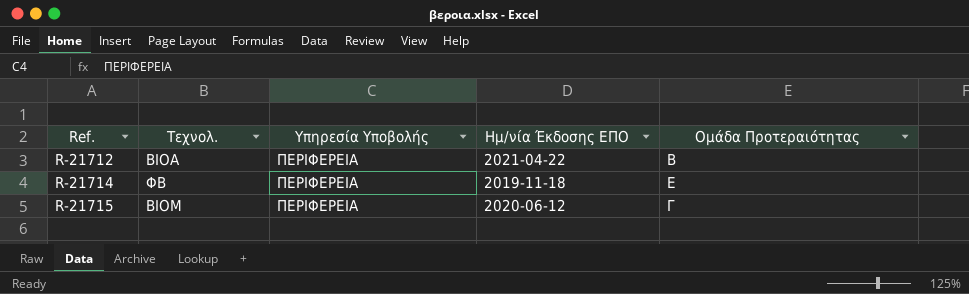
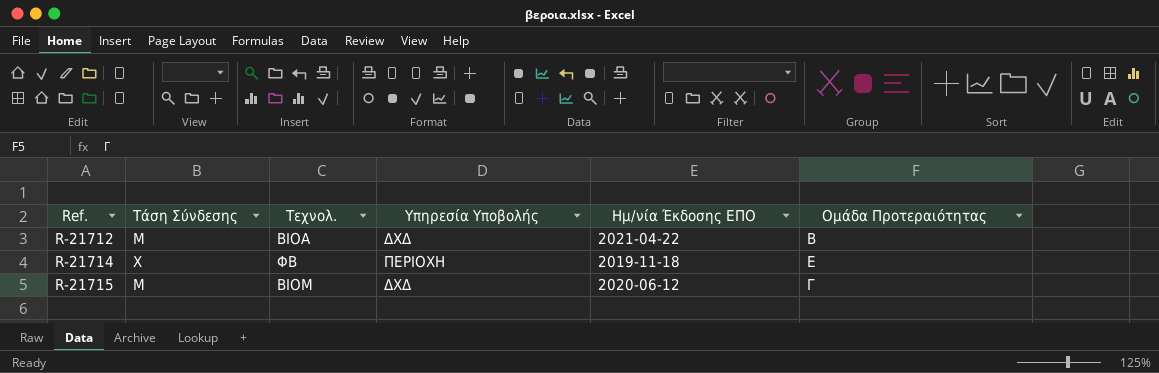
column Τάση Σύνδεσης | position: none -> 2
R-21712 | Υπηρεσία Υποβολής: ΠΕΡΙΦΕΡΕΙΑ -> ΔΧΔ
R-21714 | Υπηρεσία Υποβολής: ΠΕΡΙΦΕΡΕΙΑ -> ΠΕΡΙΟΧΗ
R-21715 | Υπηρεσία Υποβολής: ΠΕΡΙΦΕΡΕΙΑ -> ΔΧΔ

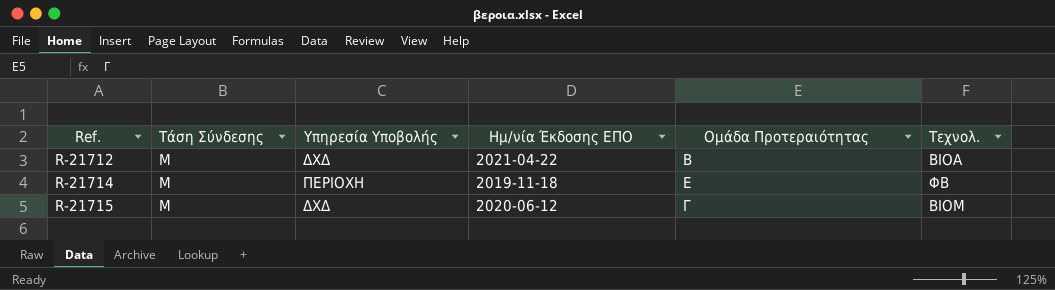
column Τεχνολ. | position: 3 -> 6
R-21714 | Τάση Σύνδεσης: Χ -> Μ

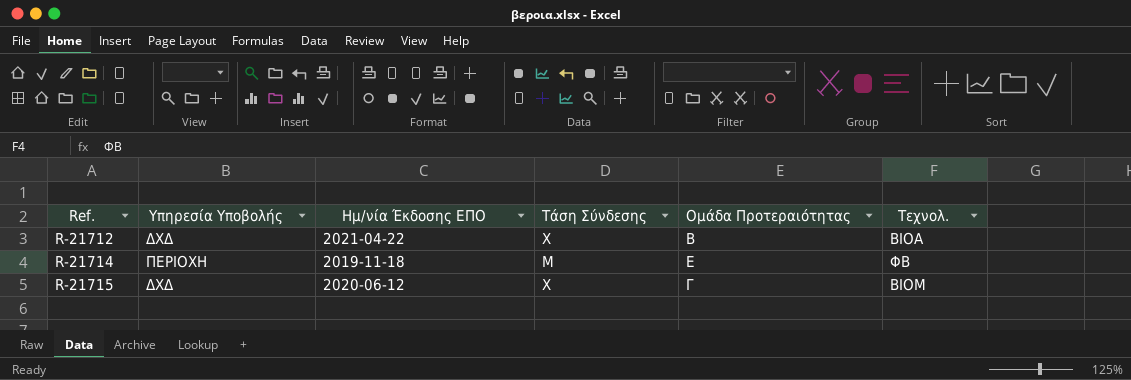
column Τάση Σύνδεσης | position: 2 -> 4
R-21712 | Τάση Σύνδεσης: Μ -> Χ
R-21715 | Τάση Σύνδεσης: Μ -> Χ

